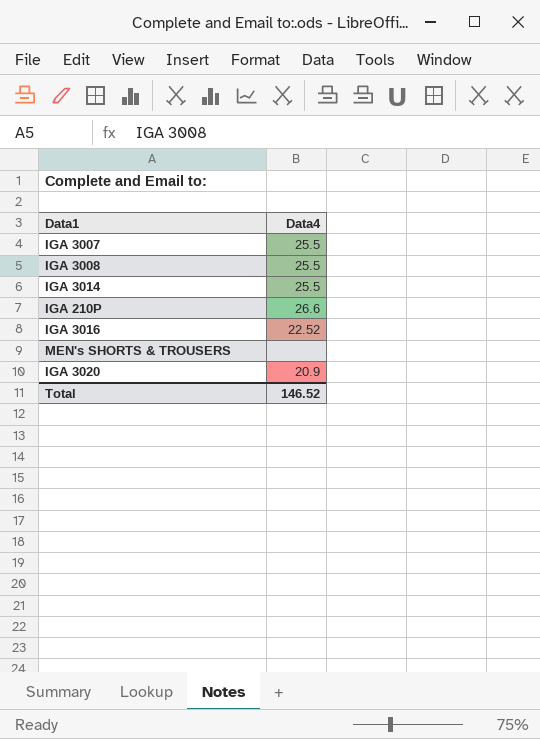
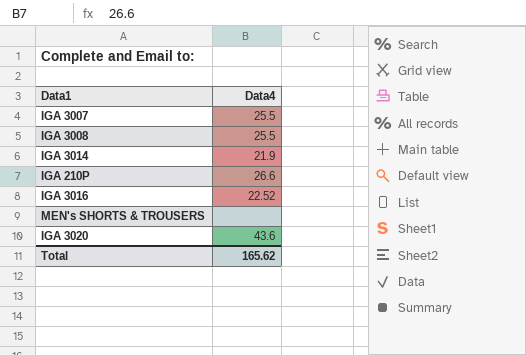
IGA 3014 | Data4: 25.5 -> 21.9
IGA 3020 | Data4: 20.9 -> 43.6
Total | Data4: 146.52 -> 165.62

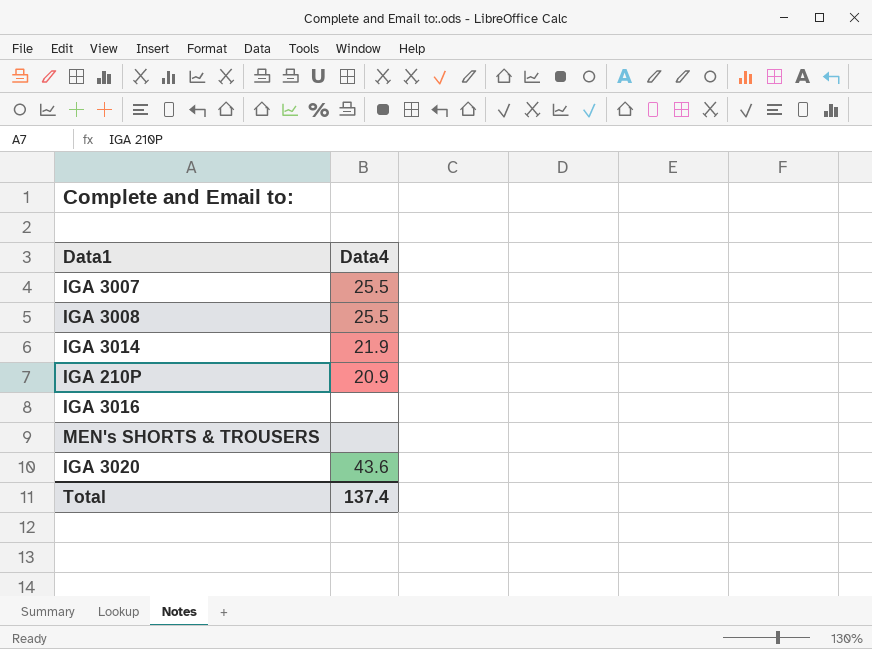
IGA 210P | Data4: 26.6 -> 20.9
IGA 3016 | Data4: 22.52 -> none
Total | Data4: 165.62 -> 137.4

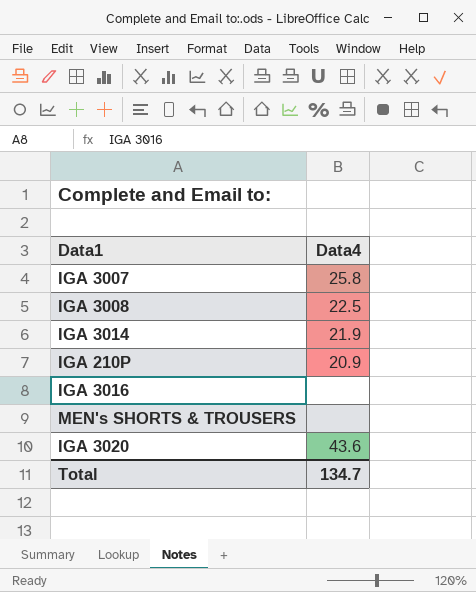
IGA 3007 | Data4: 25.5 -> 25.8
IGA 3008 | Data4: 25.5 -> 22.5
Total | Data4: 137.4 -> 134.7

